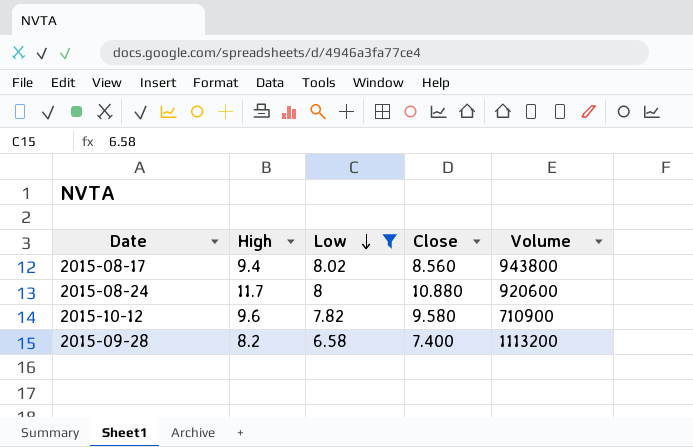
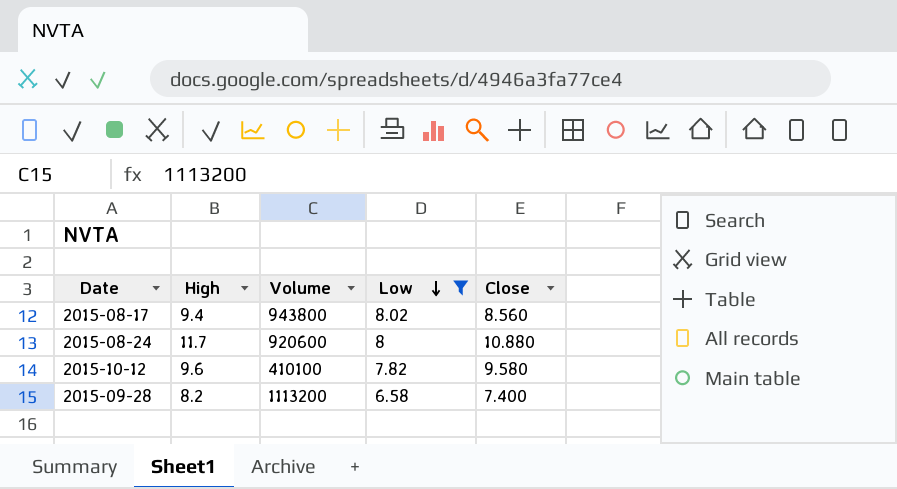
column Volume | position: 5 -> 3
2015-10-12 | Volume: 710900 -> 410100

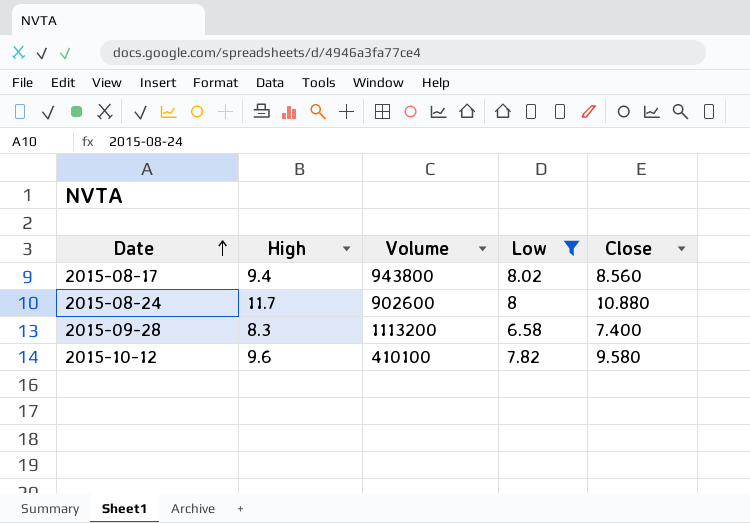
row order: Low descending -> Date ascending
2015-08-24 | Volume: 920600 -> 902600
2015-09-28 | High: 8.2 -> 8.3

